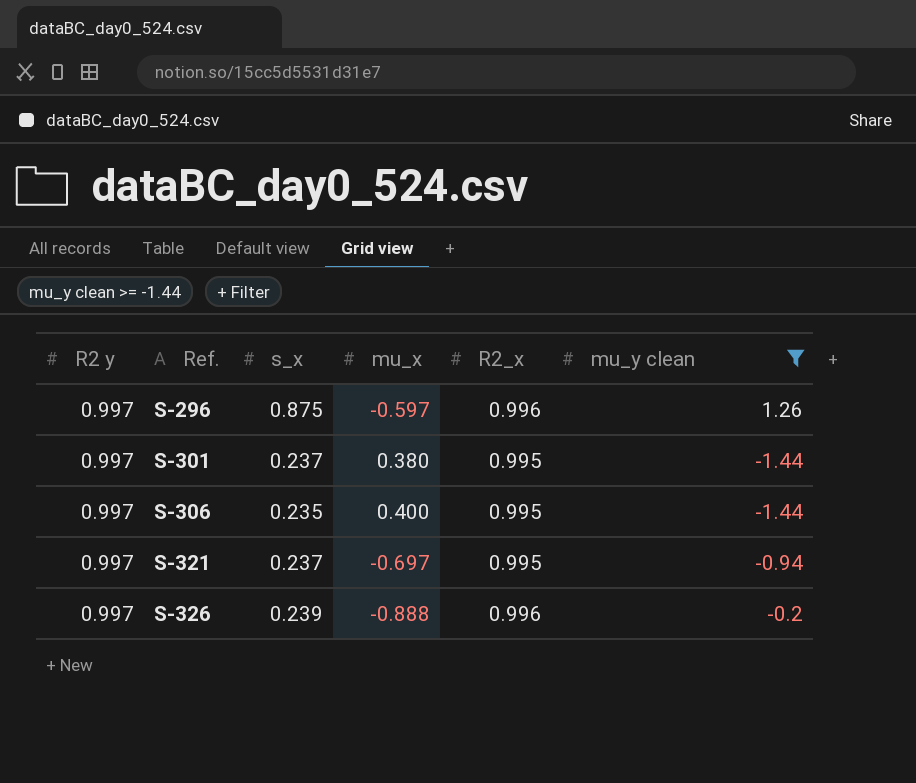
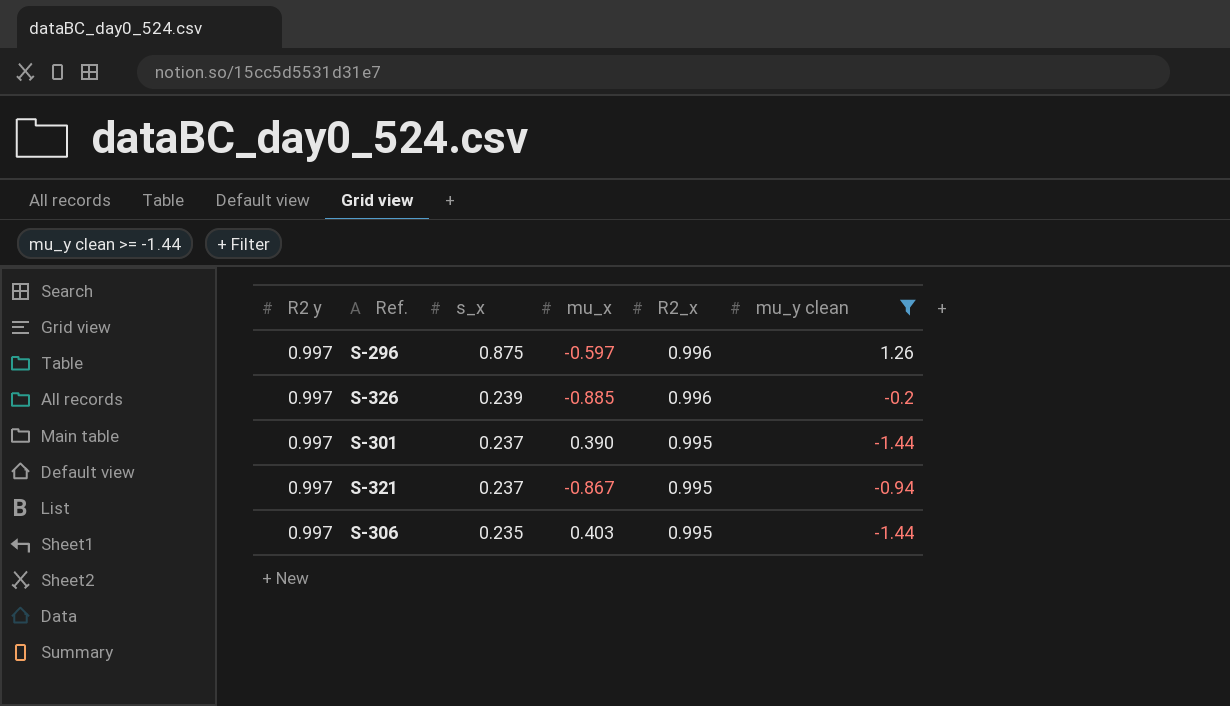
row order: Ref. ascending -> s_x descending
S-326 | mu_x: -0.888 -> -0.885
S-301 | mu_x: 0.380 -> 0.390
S-321 | mu_x: -0.697 -> -0.867
S-306 | mu_x: 0.400 -> 0.403

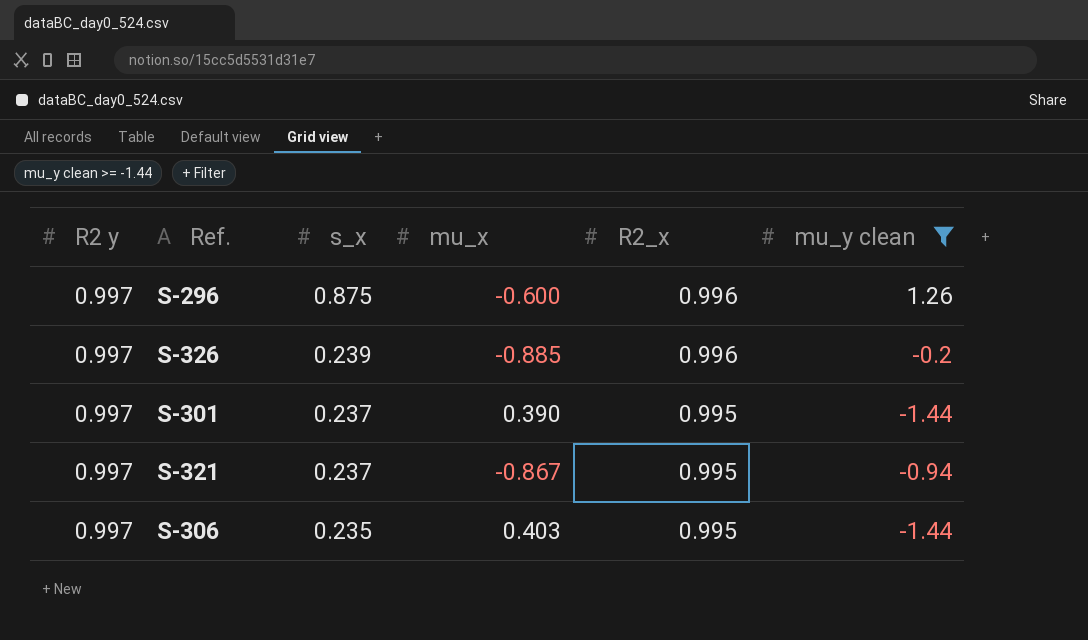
S-296 | mu_x: -0.597 -> -0.600

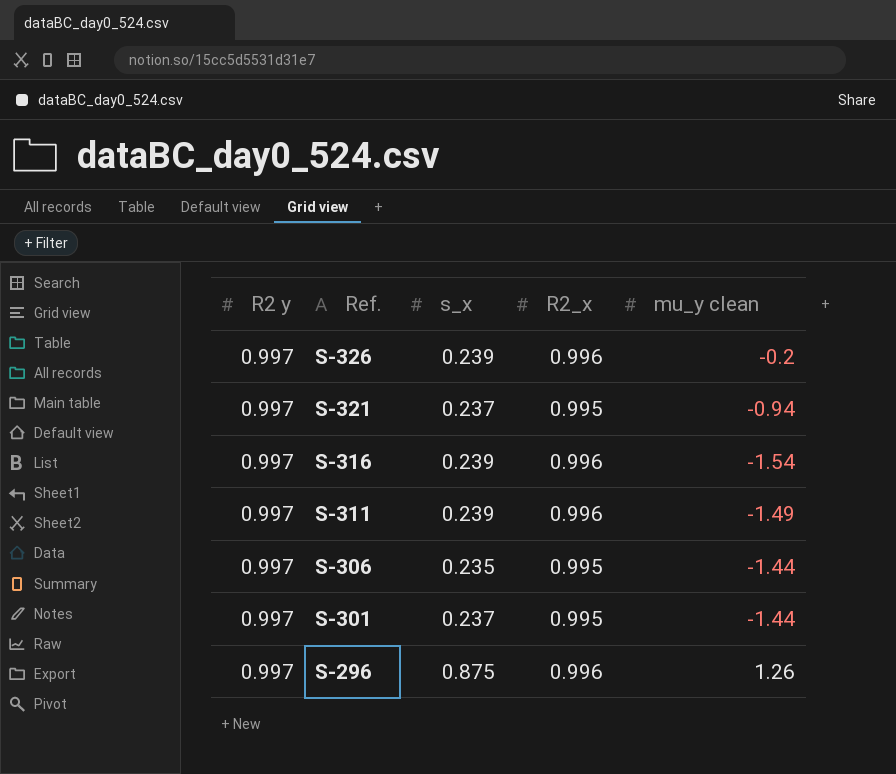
filter: mu_y clean >= -1.44 -> none
row order: s_x descending -> Ref. descending
column mu_x | position: 4 -> none

